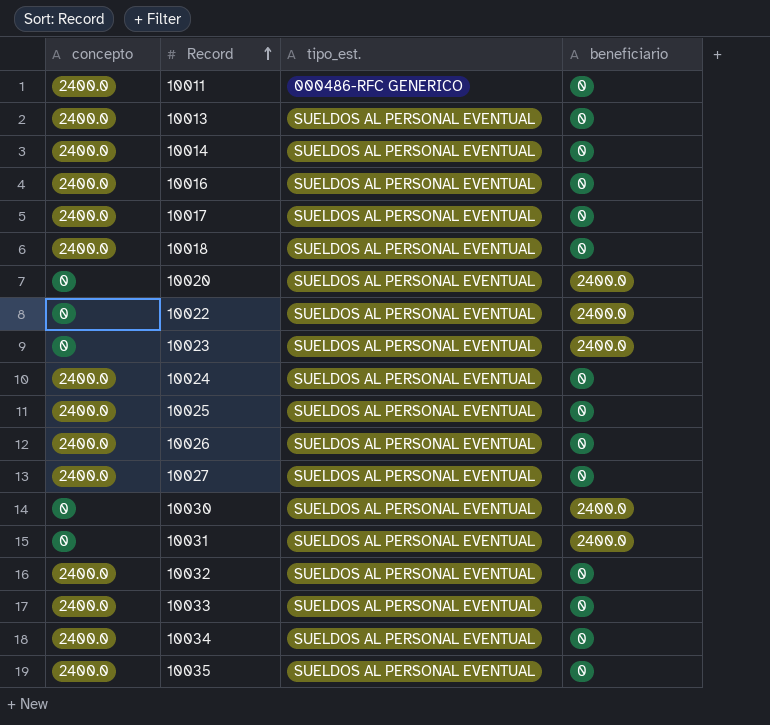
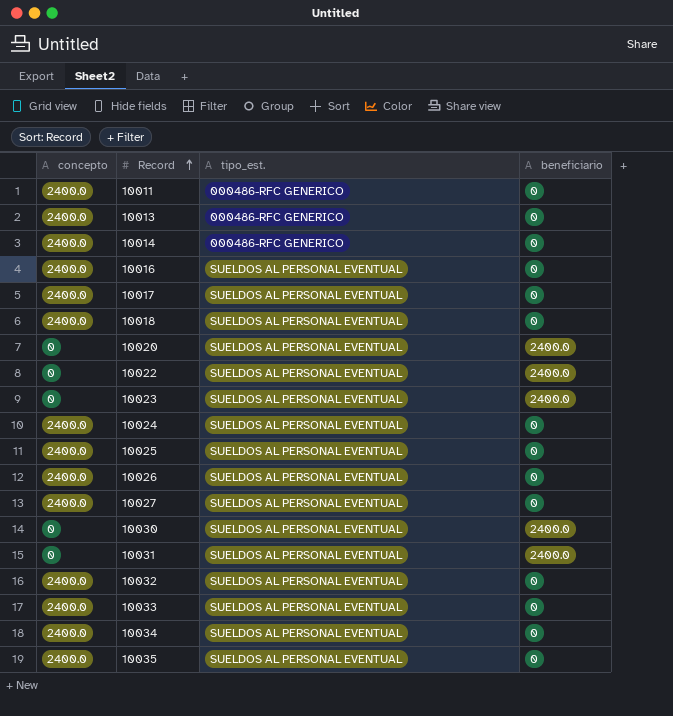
10013 | tipo_est.: SUELDOS AL PERSONAL EVENTUAL -> 000486-RFC GENERICO
10014 | tipo_est.: SUELDOS AL PERSONAL EVENTUAL -> 000486-RFC GENERICO

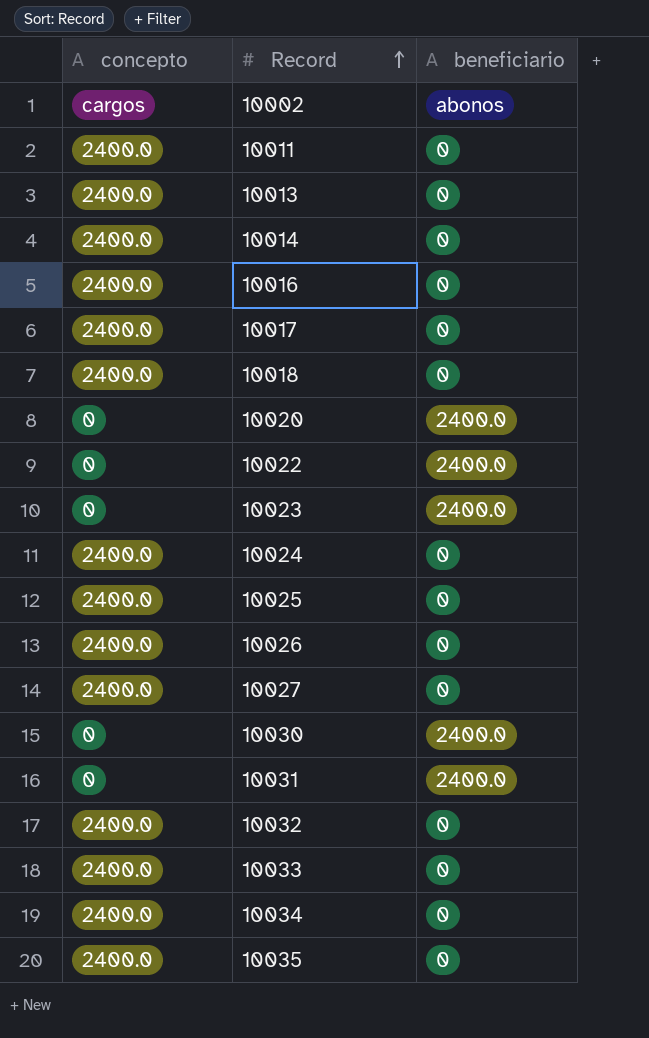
column tipo_est. | position: 3 -> none
row 10002: none -> cargos | abonos

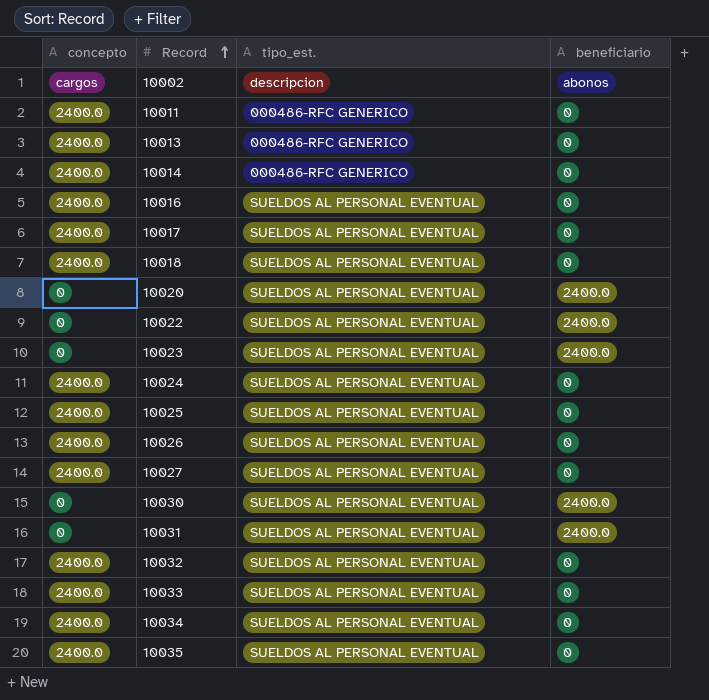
column tipo_est. | position: none -> 3

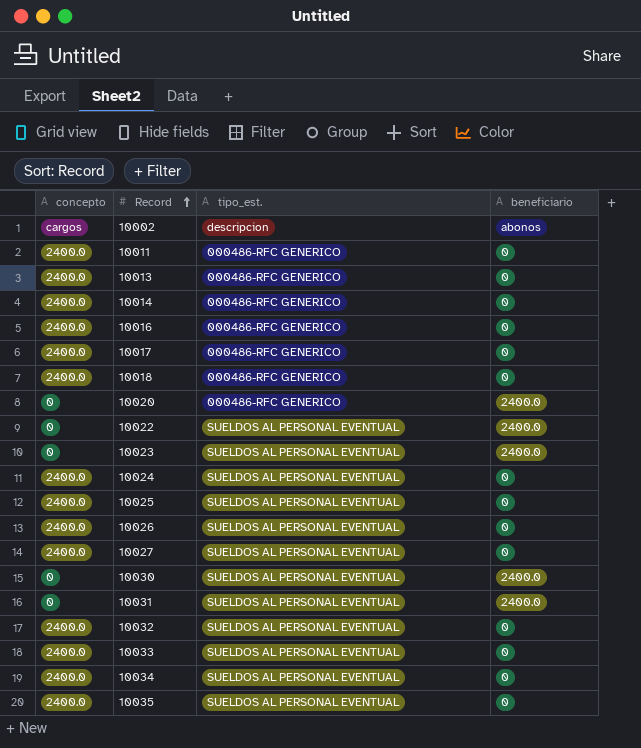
10016 | tipo_est.: SUELDOS AL PERSONAL EVENTUAL -> 000486-RFC GENERICO
10017 | tipo_est.: SUELDOS AL PERSONAL EVENTUAL -> 000486-RFC GENERICO
10018 | tipo_est.: SUELDOS AL PERSONAL EVENTUAL -> 000486-RFC GENERICO
10020 | tipo_est.: SUELDOS AL PERSONAL EVENTUAL -> 000486-RFC GENERICO

